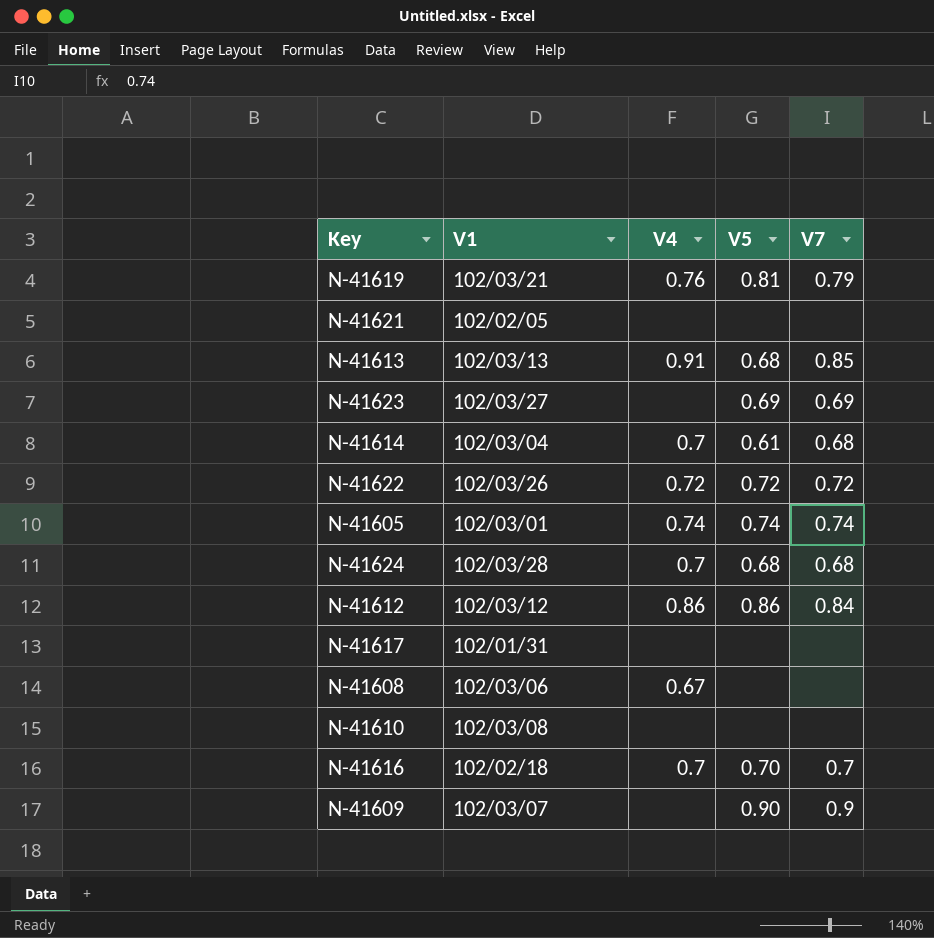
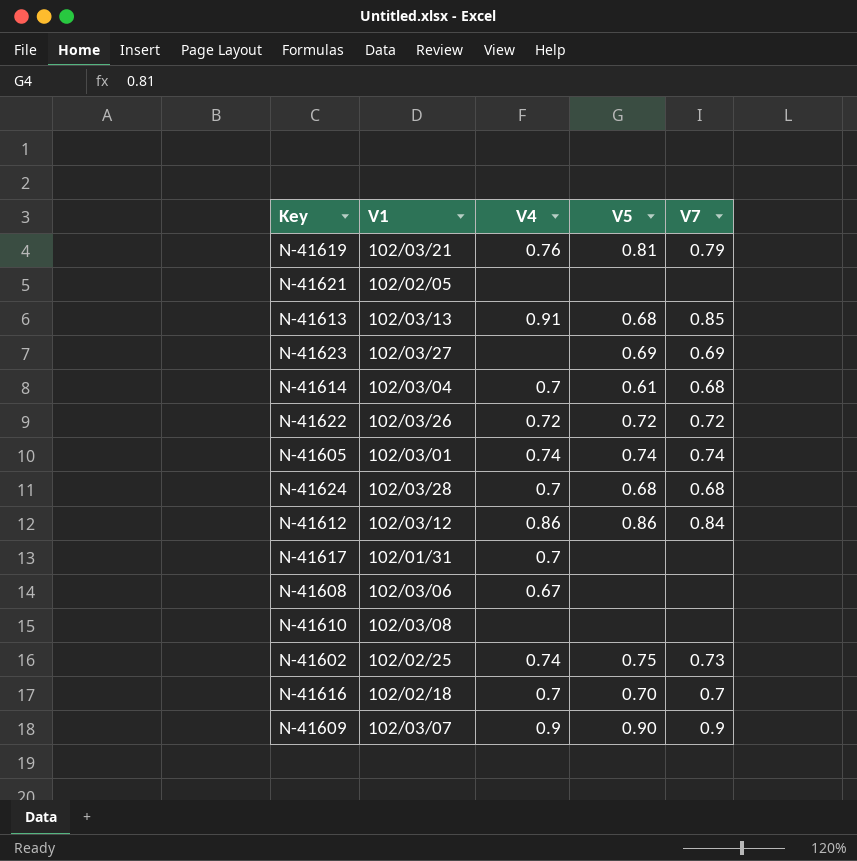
N-41617 | V4: none -> 0.7
row N-41602: none -> 102/02/25 | 0.74 | 0.75 | 0.73
N-41609 | V4: none -> 0.9

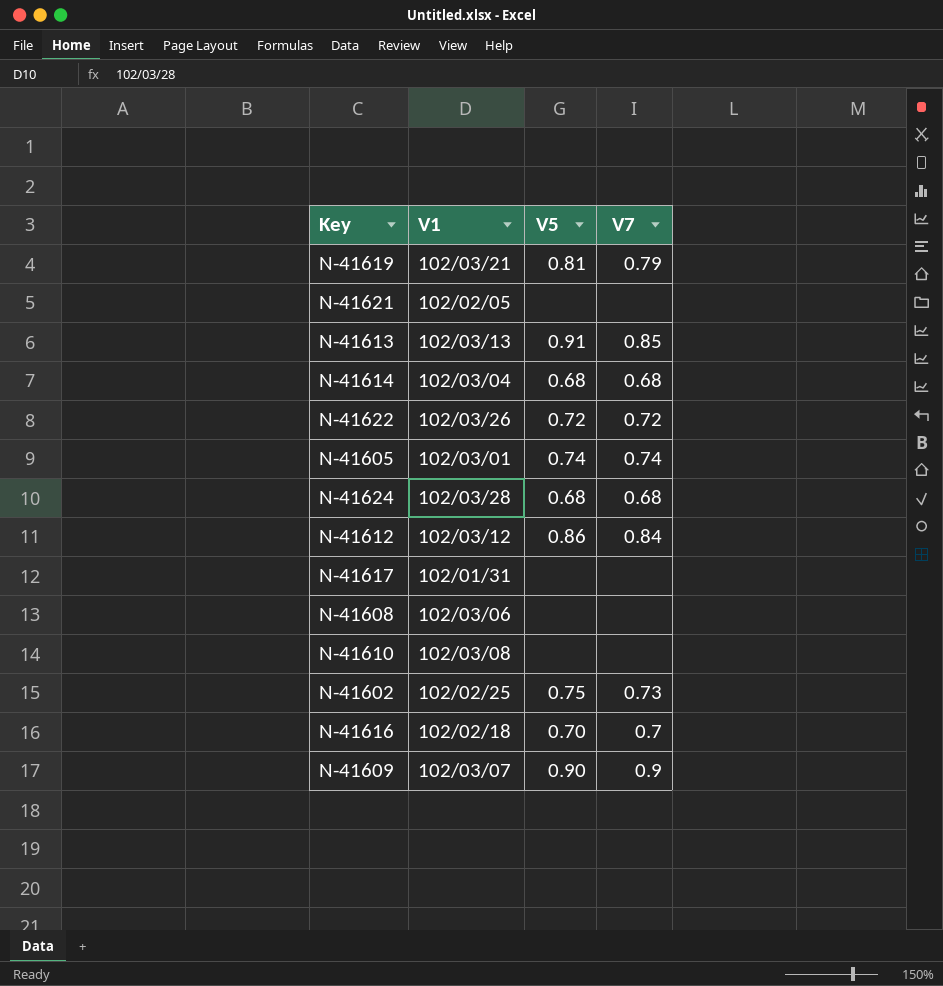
column V4 | position: 3 -> none
row N-41623: 102/03/27 | none | 0.69 | 0.69 -> none
N-41613 | V5: 0.68 -> 0.91
N-41614 | V5: 0.61 -> 0.68

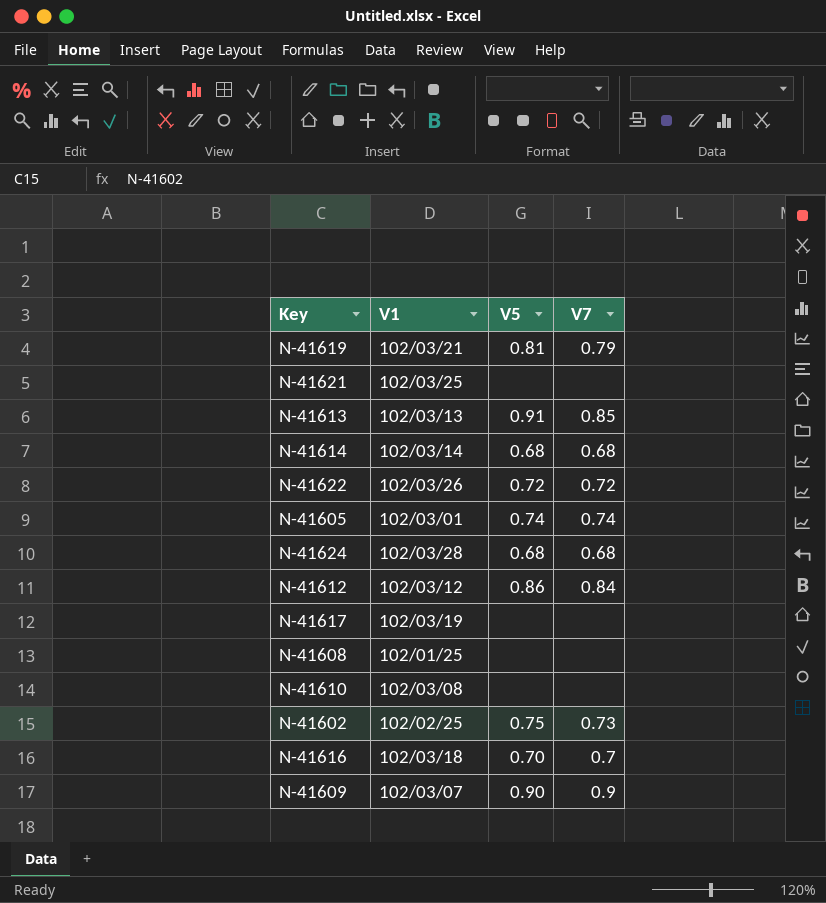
N-41621 | V1: 102/02/05 -> 102/03/25
N-41614 | V1: 102/03/04 -> 102/03/14
N-41617 | V1: 102/01/31 -> 102/03/19
N-41608 | V1: 102/03/06 -> 102/01/25
N-41616 | V1: 102/02/18 -> 102/03/18

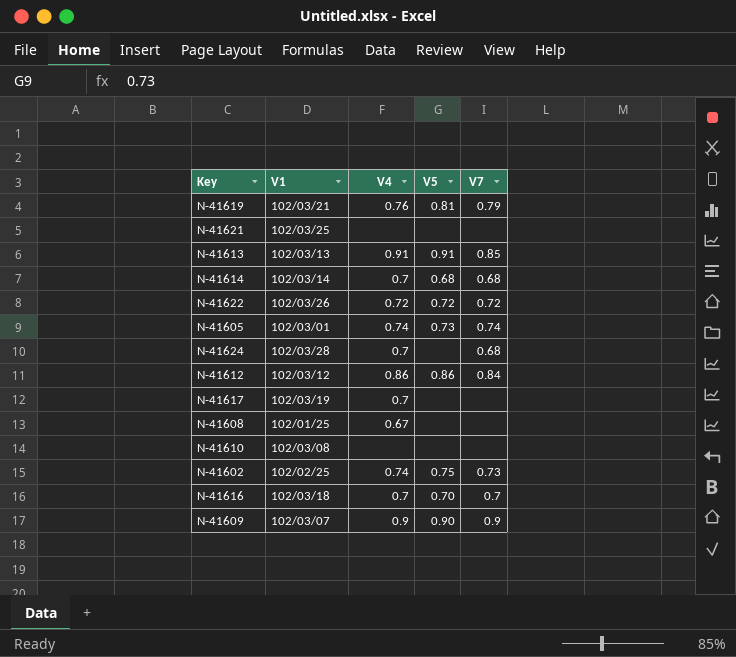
column V4 | position: none -> 3
N-41605 | V5: 0.74 -> 0.73
N-41624 | V5: 0.68 -> none

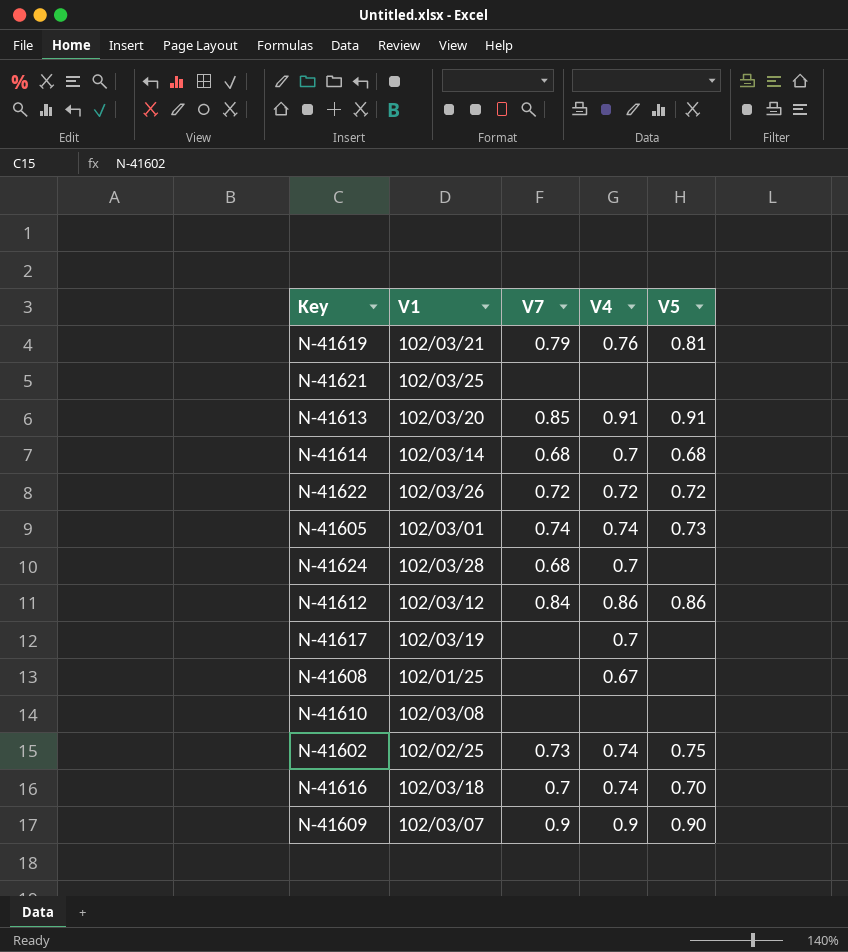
column V7 | position: 5 -> 3
N-41613 | V1: 102/03/13 -> 102/03/20
N-41616 | V4: 0.7 -> 0.74

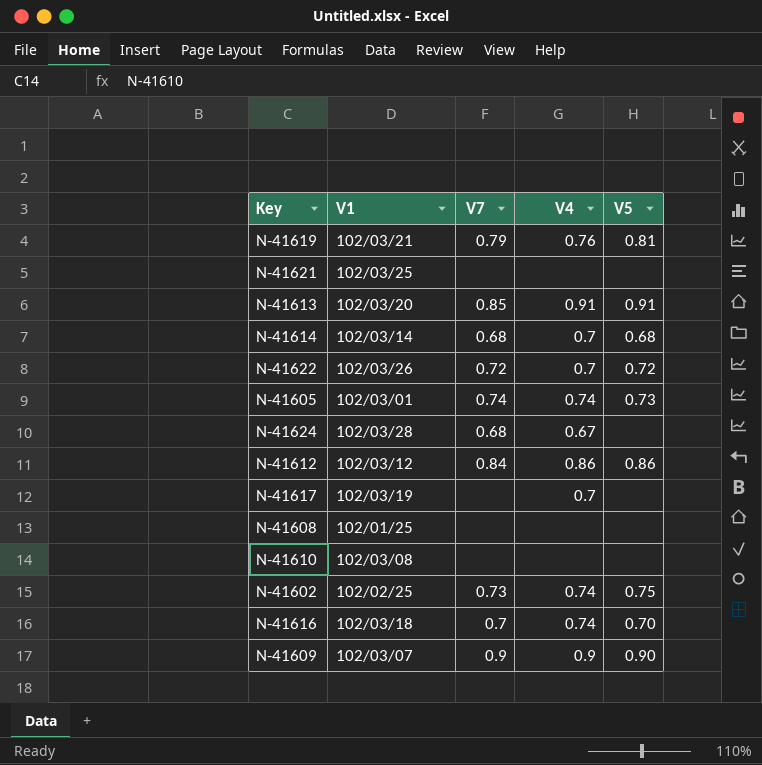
N-41622 | V4: 0.72 -> 0.7
N-41624 | V4: 0.7 -> 0.67
N-41608 | V4: 0.67 -> none

